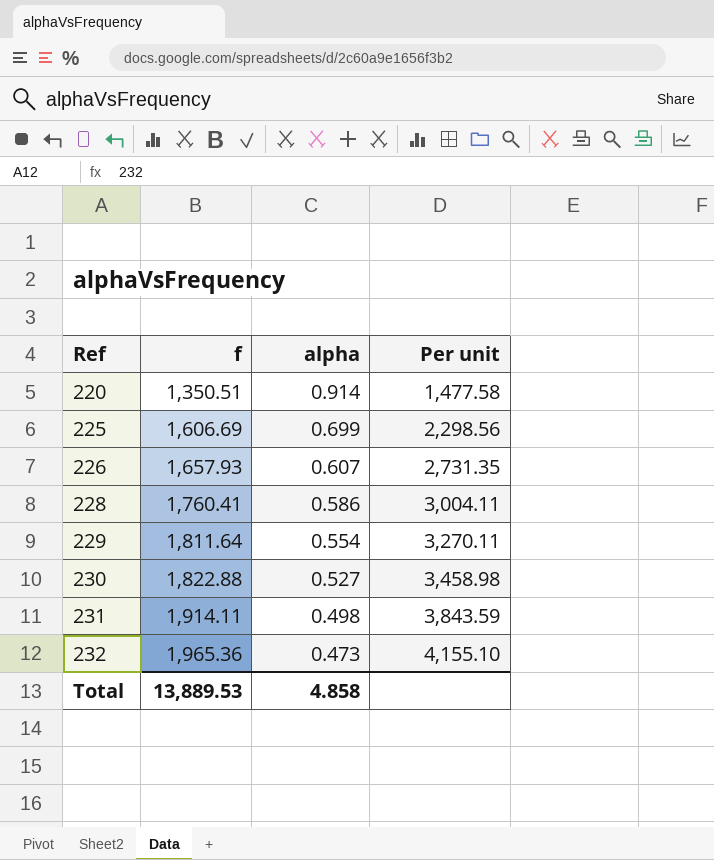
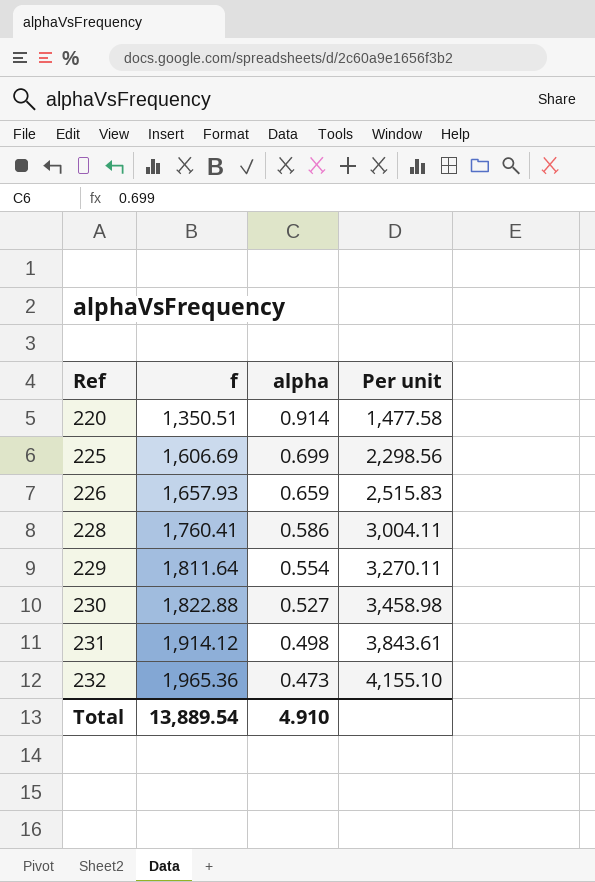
226 | alpha: 0.607 -> 0.659
226 | Per unit: 2,731.35 -> 2,515.83
231 | f: 1,914.11 -> 1,914.12
231 | Per unit: 3,843.59 -> 3,843.61
Total | f: 13,889.53 -> 13,889.54
Total | alpha: 4.858 -> 4.910

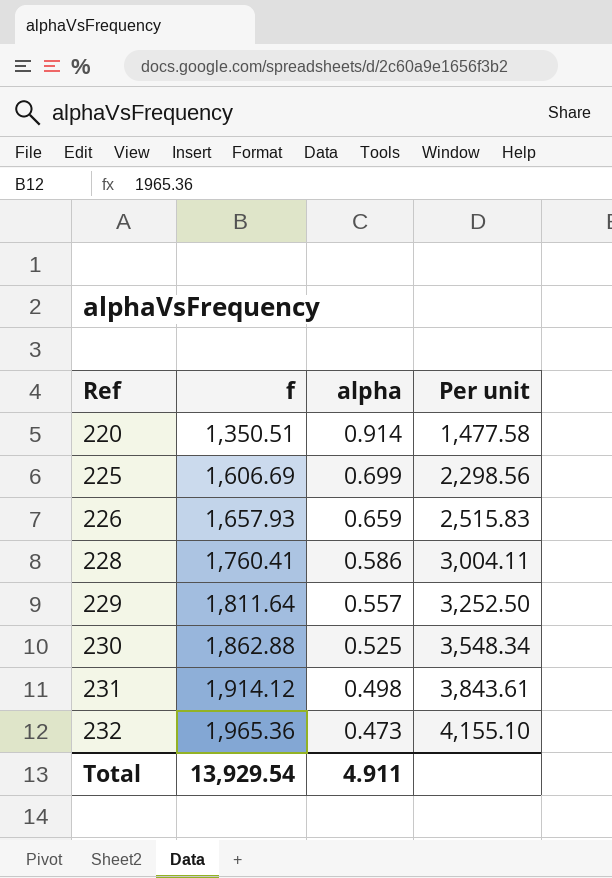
229 | alpha: 0.554 -> 0.557
229 | Per unit: 3,270.11 -> 3,252.50
230 | f: 1,822.88 -> 1,862.88
230 | alpha: 0.527 -> 0.525
230 | Per unit: 3,458.98 -> 3,548.34
Total | f: 13,889.54 -> 13,929.54
Total | alpha: 4.910 -> 4.911

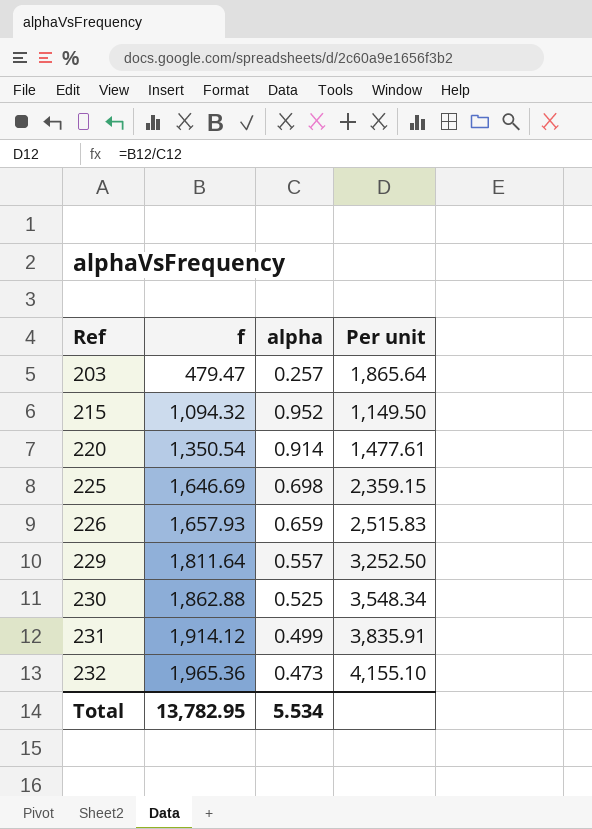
row 228: 1,760.41 | 0.586 | 3,004.11 -> none
row 203: none -> 479.47 | 0.257 | 1,865.64
row 215: none -> 1,094.32 | 0.952 | 1,149.50
220 | f: 1,350.51 -> 1,350.54
220 | Per unit: 1,477.58 -> 1,477.61
225 | f: 1,606.69 -> 1,646.69
225 | alpha: 0.699 -> 0.698
225 | Per unit: 2,298.56 -> 2,359.15
231 | alpha: 0.498 -> 0.499
231 | Per unit: 3,843.61 -> 3,835.91
Total | f: 13,929.54 -> 13,782.95
Total | alpha: 4.911 -> 5.534

